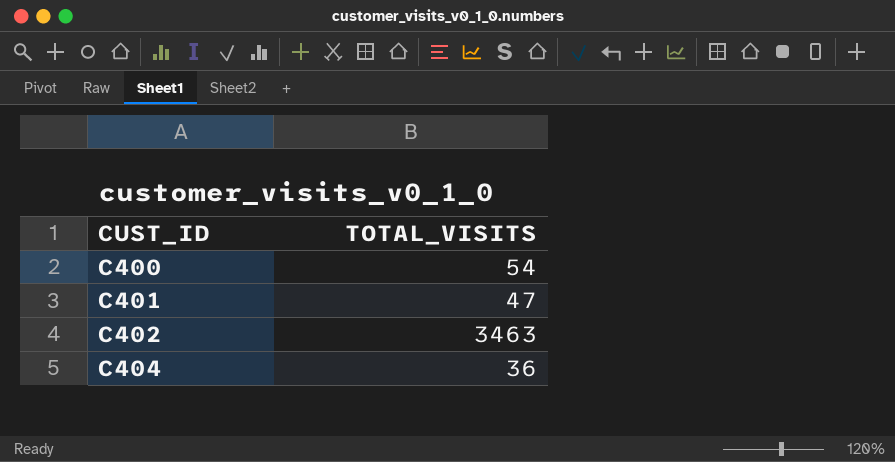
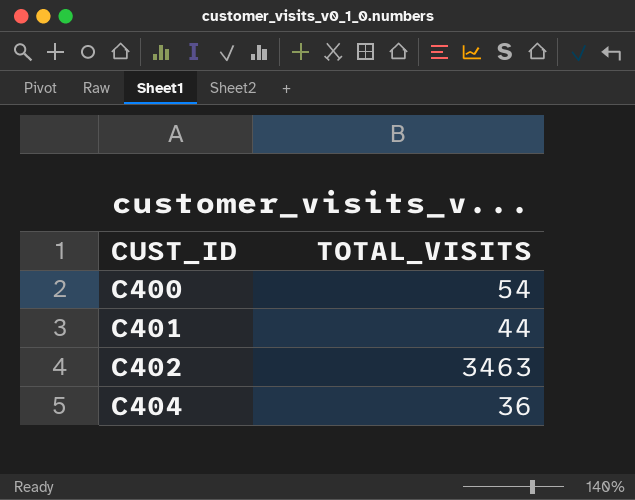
C401 | TOTAL_VISITS: 47 -> 44

